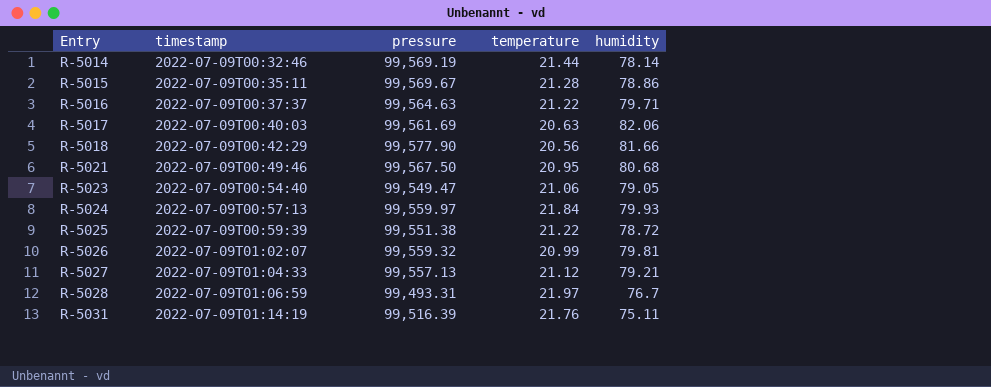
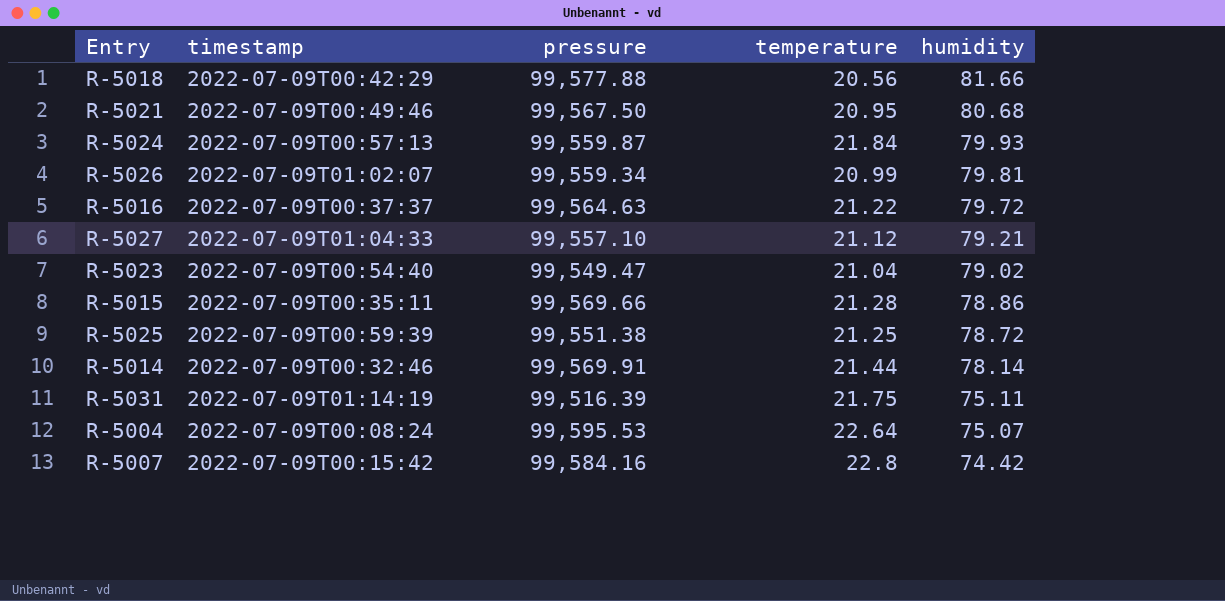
row order: Entry ascending -> humidity descending
row R-5017: 2022-07-09T00:40:03 | 99,561.69 | 20.63 | 82.06 -> none
row R-5028: 2022-07-09T01:06:59 | 99,493.31 | 21.97 | 76.7 -> none
R-5018 | pressure: 99,577.90 -> 99,577.88
R-5024 | pressure: 99,559.97 -> 99,559.87
R-5026 | pressure: 99,559.32 -> 99,559.34
R-5016 | humidity: 79.71 -> 79.72
R-5027 | pressure: 99,557.13 -> 99,557.10
R-5023 | temperature: 21.06 -> 21.04
R-5023 | humidity: 79.05 -> 79.02
R-5015 | pressure: 99,569.67 -> 99,569.66
R-5025 | temperature: 21.22 -> 21.25
R-5014 | pressure: 99,569.19 -> 99,569.91
R-5031 | temperature: 21.76 -> 21.75
row R-5004: none -> 2022-07-09T00:08:24 | 99,595.53 | 22.64 | 75.07
row R-5007: none -> 2022-07-09T00:15:42 | 99,584.16 | 22.8 | 74.42

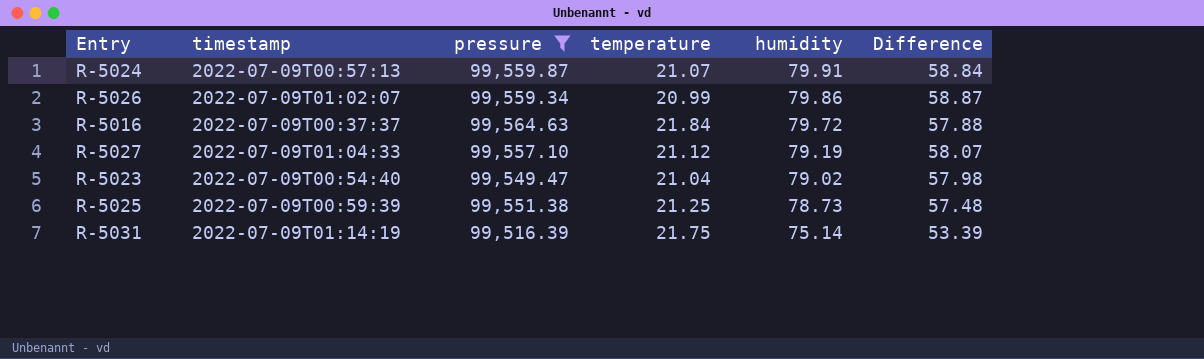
filter: none -> pressure <= 99,564.63
column Difference | formula: none -> [humidity] - [temperature]
R-5024 | temperature: 21.84 -> 21.07
R-5024 | humidity: 79.93 -> 79.91
R-5026 | humidity: 79.81 -> 79.86
R-5016 | temperature: 21.22 -> 21.84
R-5027 | humidity: 79.21 -> 79.19
R-5025 | humidity: 78.72 -> 78.73
R-5031 | humidity: 75.11 -> 75.14

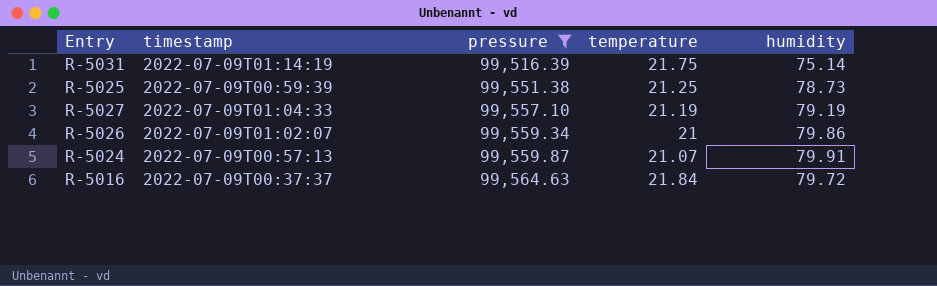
row order: humidity descending -> pressure ascending
column Difference | formula: [humidity] - [temperature] -> none
row R-5023: 2022-07-09T00:54:40 | 99,549.47 | 21.04 | 79.02 | 57.98 -> none
R-5027 | temperature: 21.12 -> 21.19
R-5026 | temperature: 20.99 -> 21

